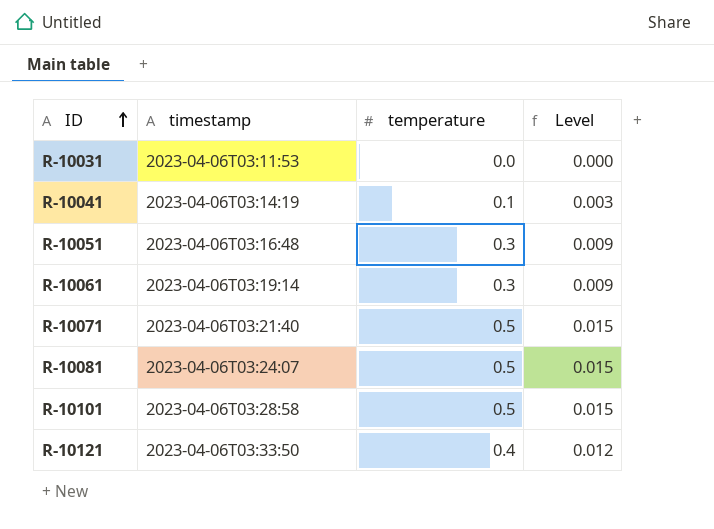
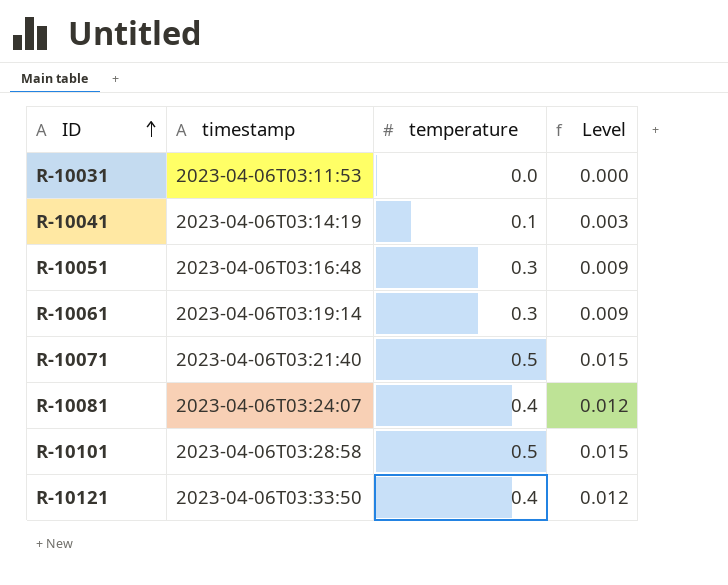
R-10081 | temperature: 0.5 -> 0.4
R-10081 | Level: 0.015 -> 0.012

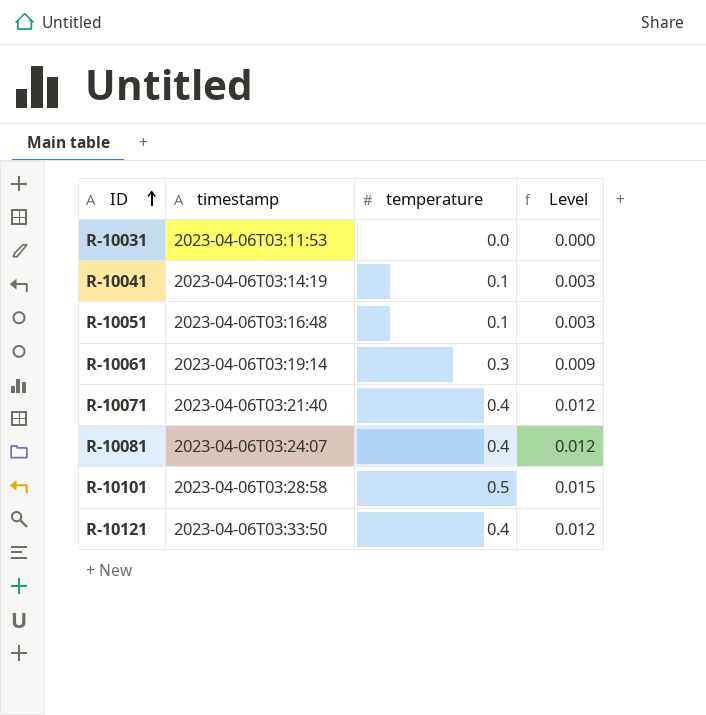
R-10051 | temperature: 0.3 -> 0.1
R-10051 | Level: 0.009 -> 0.003
R-10071 | temperature: 0.5 -> 0.4
R-10071 | Level: 0.015 -> 0.012

